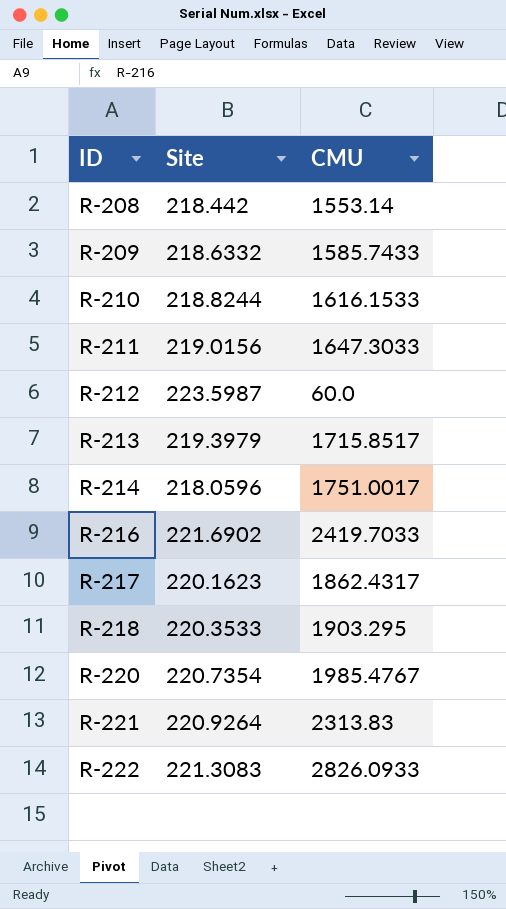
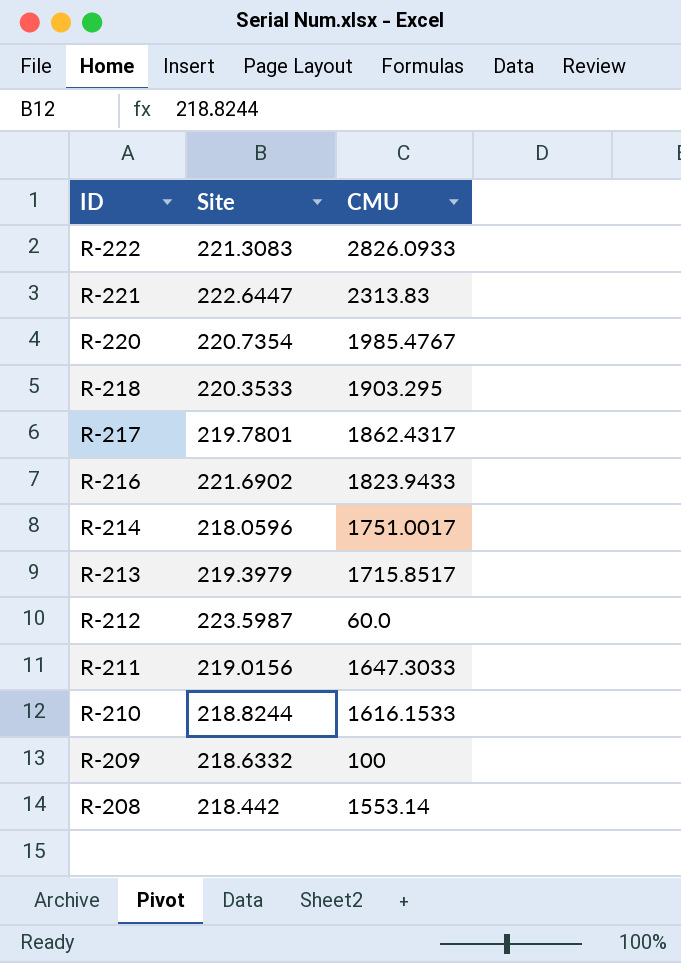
row order: ID ascending -> ID descending
R-221 | Site: 220.9264 -> 222.6447
R-217 | Site: 220.1623 -> 219.7801
R-216 | CMU: 2419.7033 -> 1823.9433
R-209 | CMU: 1585.7433 -> 100

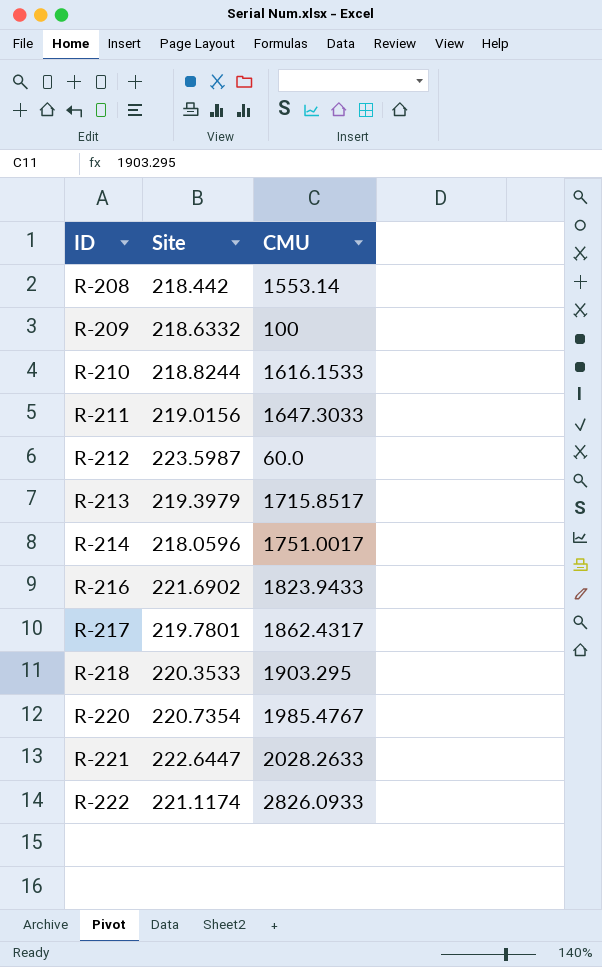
row order: ID descending -> ID ascending
R-221 | CMU: 2313.83 -> 2028.2633
R-222 | Site: 221.3083 -> 221.1174

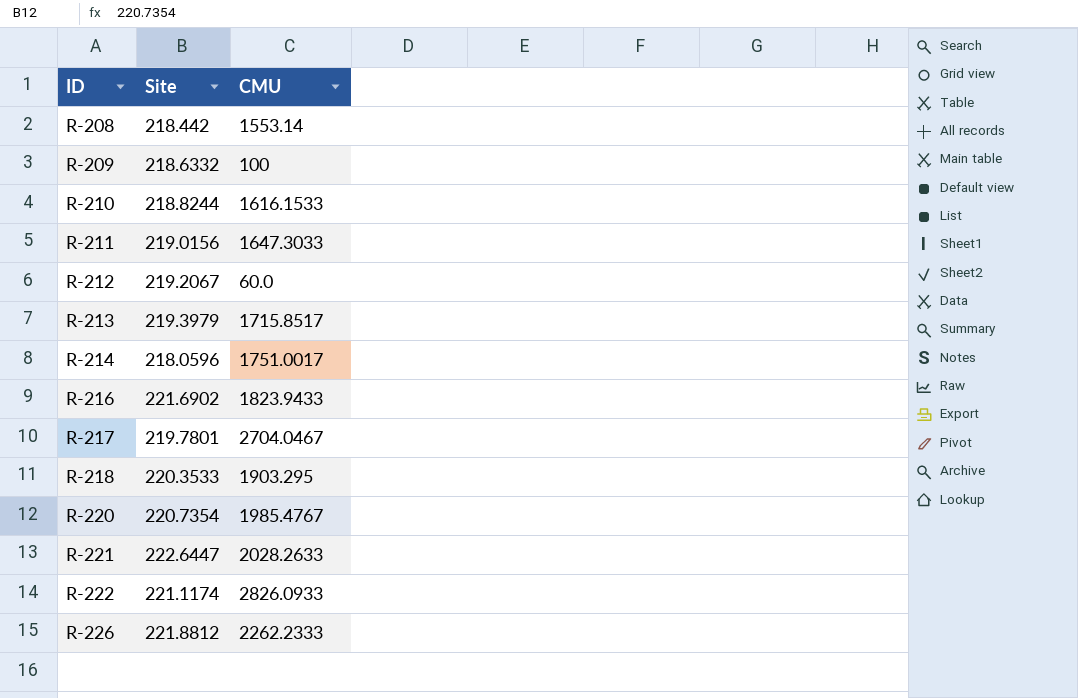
R-212 | Site: 223.5987 -> 219.2067
R-217 | CMU: 1862.4317 -> 2704.0467
row R-226: none -> 221.8812 | 2262.2333

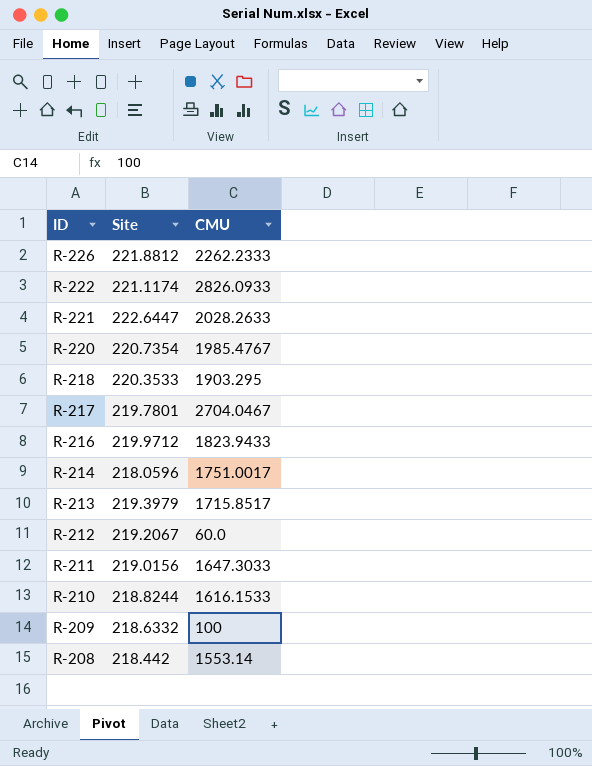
row order: ID ascending -> ID descending
R-216 | Site: 221.6902 -> 219.9712

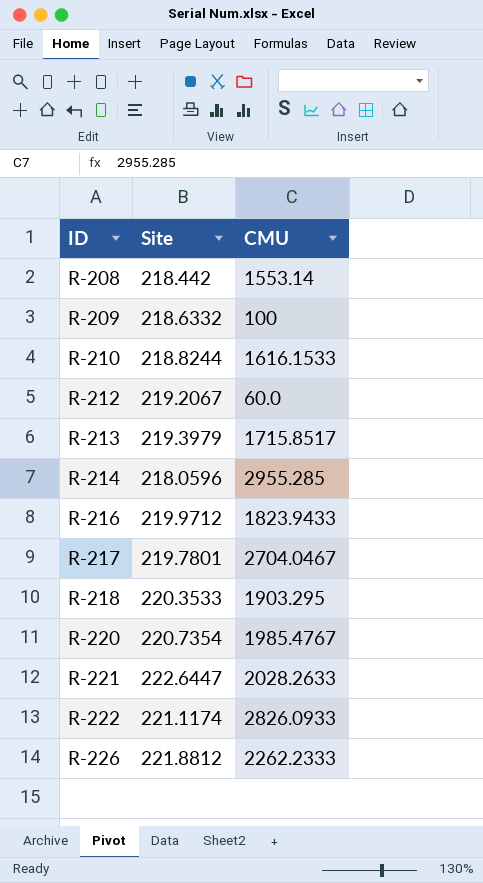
row order: ID descending -> ID ascending
row R-211: 219.0156 | 1647.3033 -> none
R-214 | CMU: 1751.0017 -> 2955.285

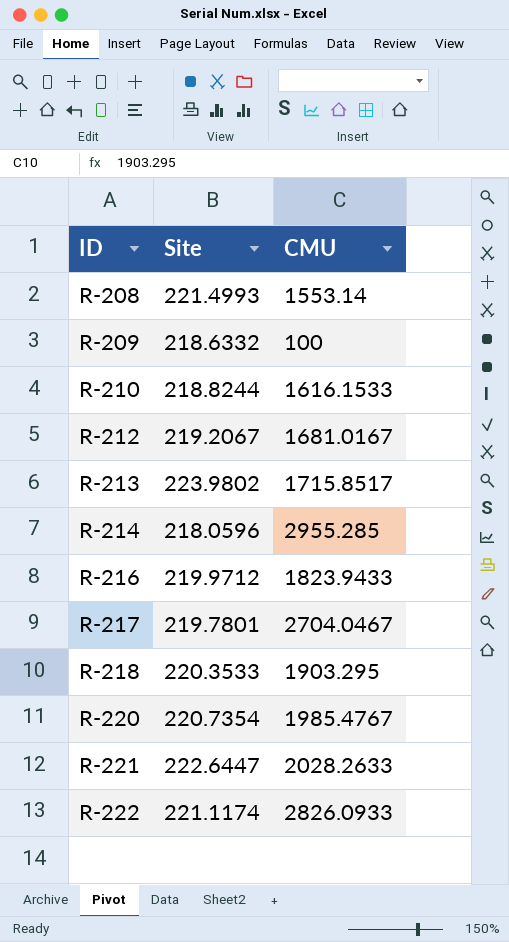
row R-226: 221.8812 | 2262.2333 -> none
R-208 | Site: 218.442 -> 221.4993
R-212 | CMU: 60.0 -> 1681.0167
R-213 | Site: 219.3979 -> 223.9802

